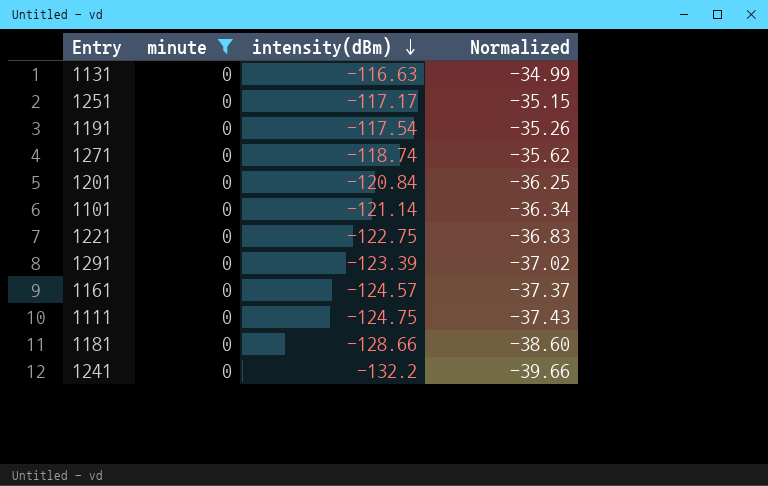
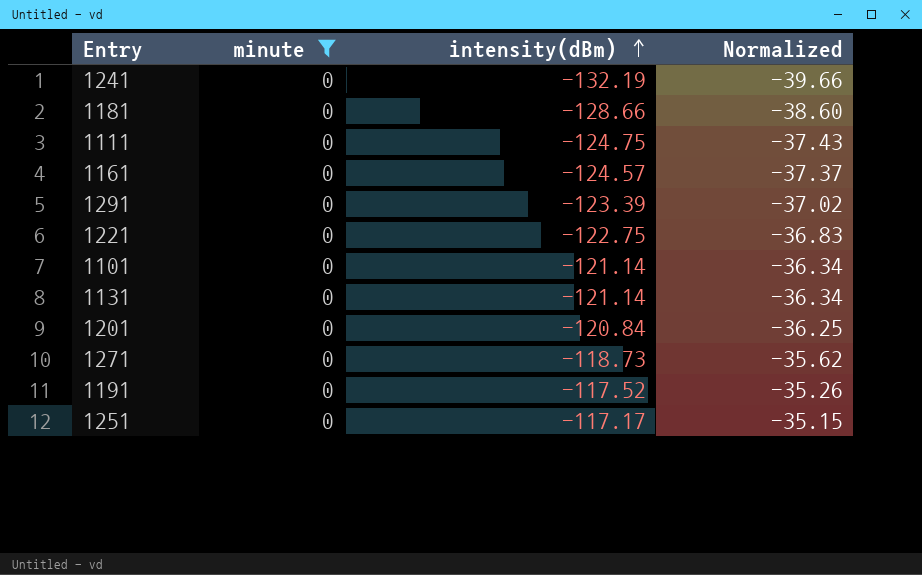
row order: intensity(dBm) descending -> intensity(dBm) ascending
1241 | intensity(dBm): -132.2 -> -132.19
1131 | intensity(dBm): -116.63 -> -121.14
1131 | Normalized: -34.99 -> -36.34
1271 | intensity(dBm): -118.74 -> -118.73
1191 | intensity(dBm): -117.54 -> -117.52

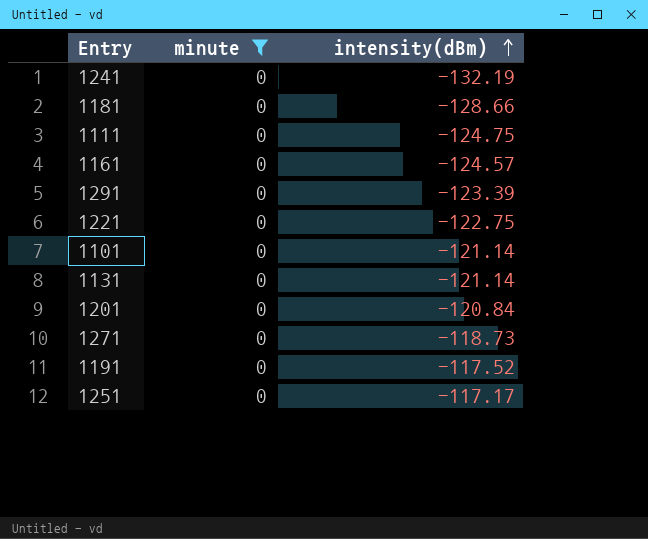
column Normalized | formula: [intensity(dBm)] * 0.3 -> none

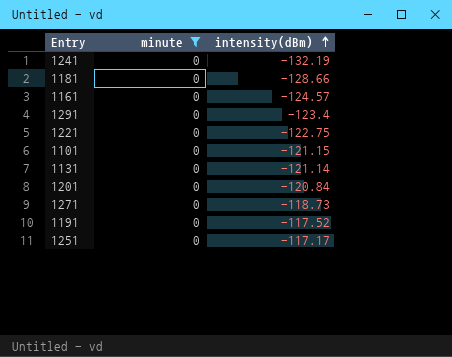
row 1111: 0 | -124.75 -> none
1291 | intensity(dBm): -123.39 -> -123.4
1101 | intensity(dBm): -121.14 -> -121.15

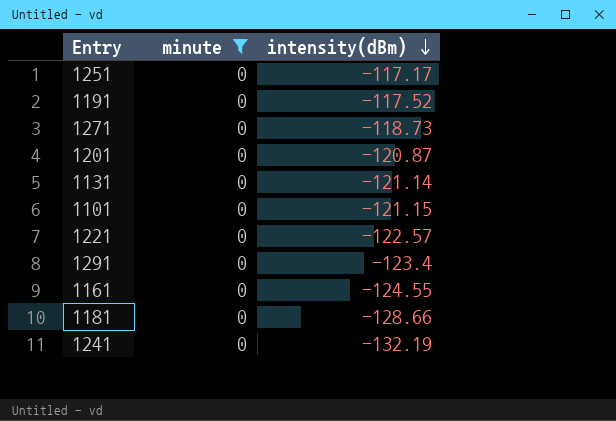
row order: intensity(dBm) ascending -> intensity(dBm) descending
1201 | intensity(dBm): -120.84 -> -120.87
1221 | intensity(dBm): -122.75 -> -122.57
1161 | intensity(dBm): -124.57 -> -124.55

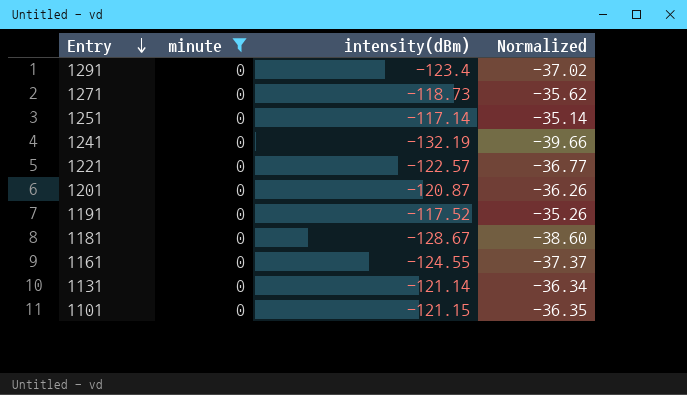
row order: intensity(dBm) descending -> Entry descending
column Normalized | formula: none -> [intensity(dBm)] * 0.3
1251 | intensity(dBm): -117.17 -> -117.14
1181 | intensity(dBm): -128.66 -> -128.67

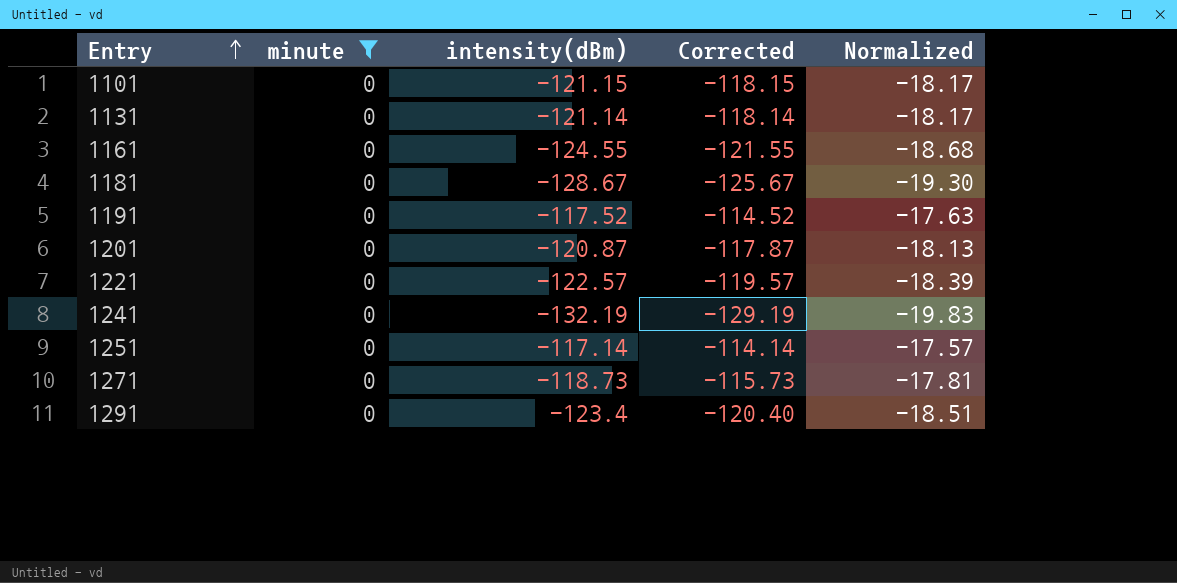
row order: Entry descending -> Entry ascending
column Corrected | formula: none -> [intensity(dBm)] + 3
column Normalized | formula: [intensity(dBm)] * 0.3 -> [intensity(dBm)] * 0.15

